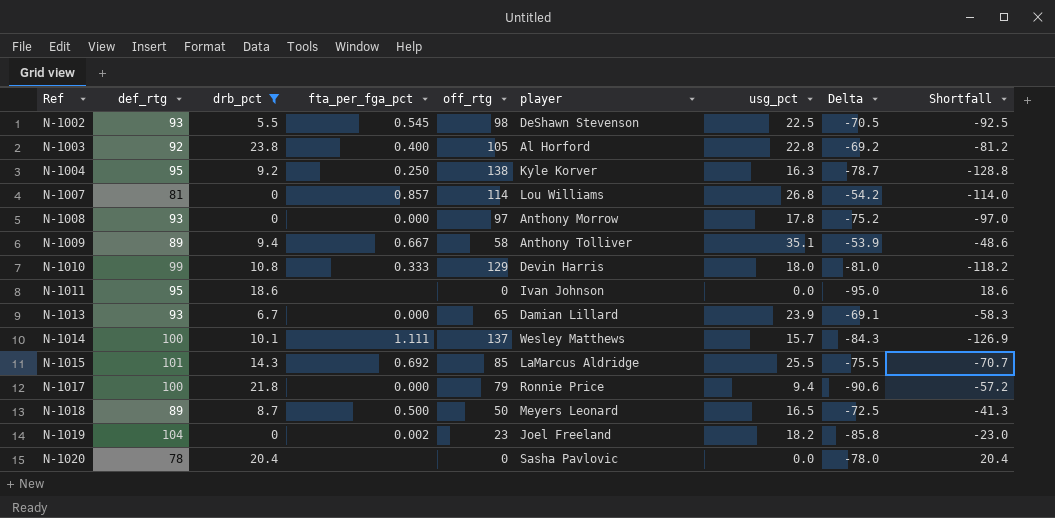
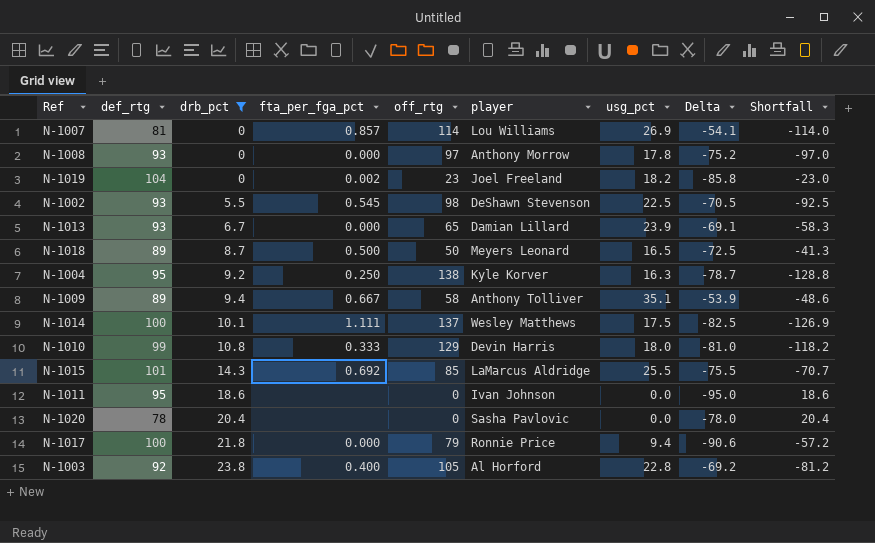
row order: Ref ascending -> drb_pct ascending
N-1007 | usg_pct: 26.8 -> 26.9
N-1007 | Delta: -54.2 -> -54.1
N-1014 | usg_pct: 15.7 -> 17.5
N-1014 | Delta: -84.3 -> -82.5

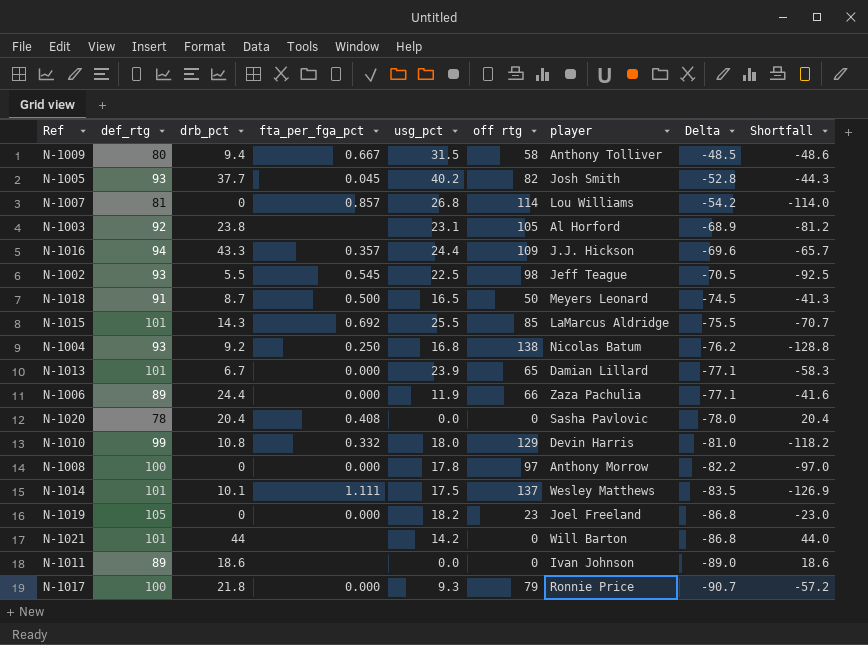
filter: drb_pct <= 23.8 -> none
row order: drb_pct ascending -> Delta descending
column usg_pct | position: 7 -> 5
column name: off_rtg -> off rtg
N-1009 | def_rtg: 89 -> 80
N-1009 | usg_pct: 35.1 -> 31.5
N-1009 | Delta: -53.9 -> -48.5
N-1007 | usg_pct: 26.9 -> 26.8
N-1007 | Delta: -54.1 -> -54.2
N-1003 | fta_per_fga_pct: 0.400 -> none
N-1003 | usg_pct: 22.8 -> 23.1
N-1003 | Delta: -69.2 -> -68.9
N-1002 | player: DeShawn Stevenson -> Jeff Teague
N-1018 | def_rtg: 89 -> 91
N-1018 | Delta: -72.5 -> -74.5
N-1004 | def_rtg: 95 -> 93
N-1004 | usg_pct: 16.3 -> 16.8
N-1004 | player: Kyle Korver -> Nicolas Batum
N-1004 | Delta: -78.7 -> -76.2
N-1013 | def_rtg: 93 -> 101
N-1013 | Delta: -69.1 -> -77.1
N-1020 | fta_per_fga_pct: none -> 0.408
N-1010 | fta_per_fga_pct: 0.333 -> 0.332
N-1008 | def_rtg: 93 -> 100
N-1008 | Delta: -75.2 -> -82.2
N-1014 | def_rtg: 100 -> 101
N-1014 | Delta: -82.5 -> -83.5
N-1019 | def_rtg: 104 -> 105
N-1019 | fta_per_fga_pct: 0.002 -> 0.000
N-1019 | Delta: -85.8 -> -86.8
N-1011 | def_rtg: 95 -> 89
N-1011 | Delta: -95.0 -> -89.0
N-1017 | usg_pct: 9.4 -> 9.3
N-1017 | Delta: -90.6 -> -90.7

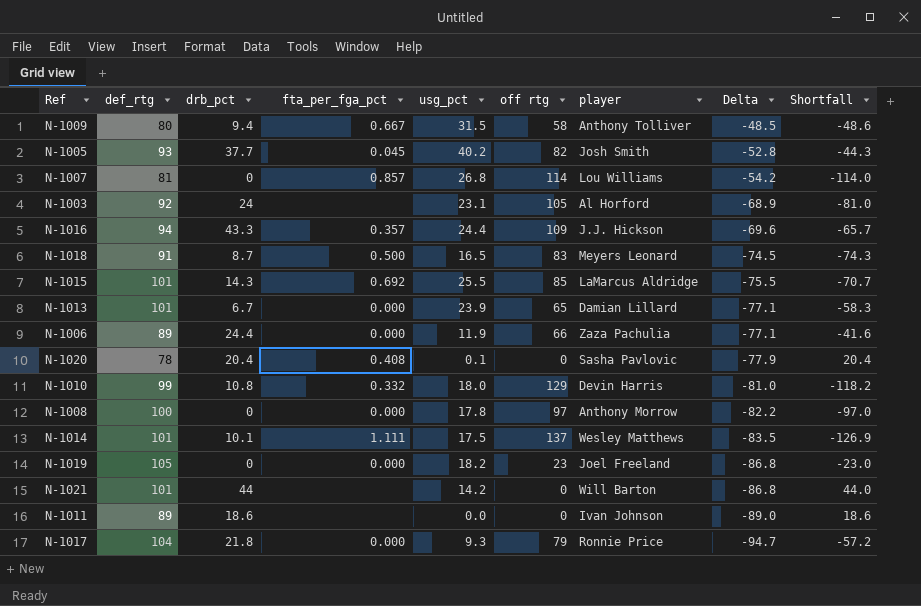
row N-1002: 93 | 5.5 | 0.545 | 22.5 | 98 | Jeff Teague | -70.5 | -92.5 -> none
row N-1004: 93 | 9.2 | 0.250 | 16.8 | 138 | Nicolas Batum | -76.2 | -128.8 -> none
N-1003 | drb_pct: 23.8 -> 24
N-1003 | Shortfall: -81.2 -> -81.0
N-1018 | off rtg: 50 -> 83
N-1018 | Shortfall: -41.3 -> -74.3
N-1020 | usg_pct: 0.0 -> 0.1
N-1020 | Delta: -78.0 -> -77.9
N-1017 | def_rtg: 100 -> 104
N-1017 | Delta: -90.7 -> -94.7

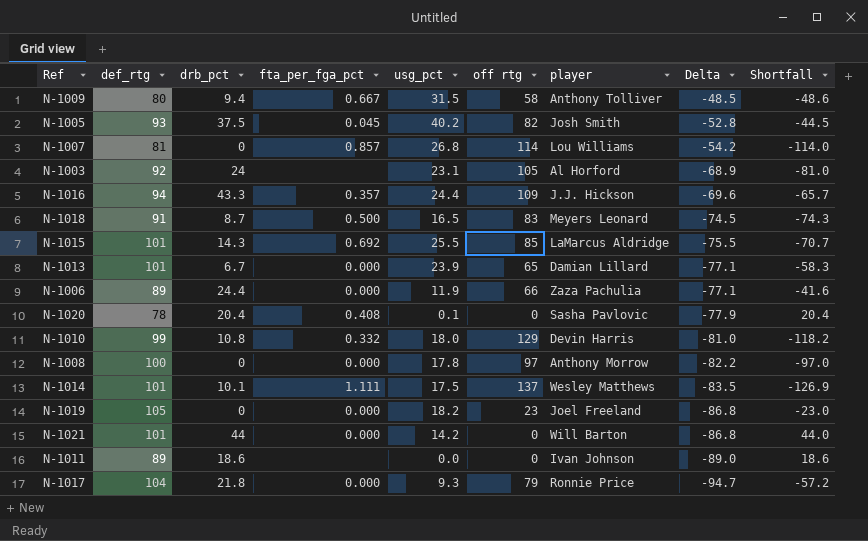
N-1005 | drb_pct: 37.7 -> 37.5
N-1005 | Shortfall: -44.3 -> -44.5
N-1021 | fta_per_fga_pct: none -> 0.000

